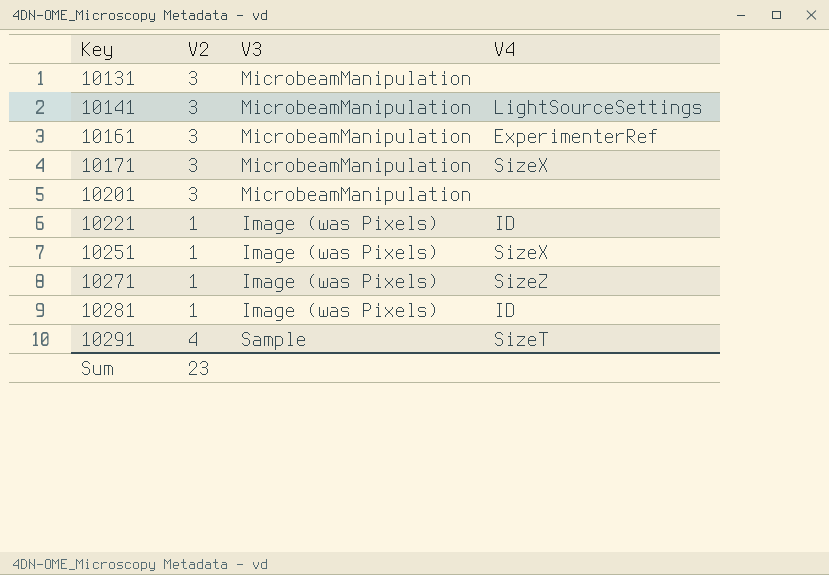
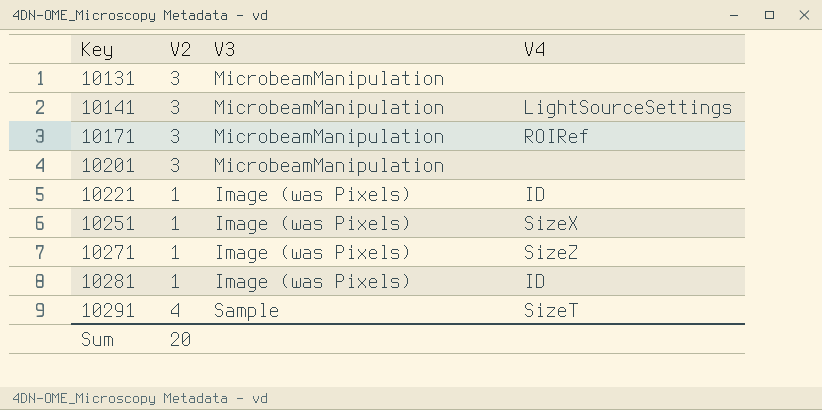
row 10161: 3 | MicrobeamManipulation | ExperimenterRef -> none
10171 | V4: SizeX -> ROIRef
Sum | V2: 23 -> 20

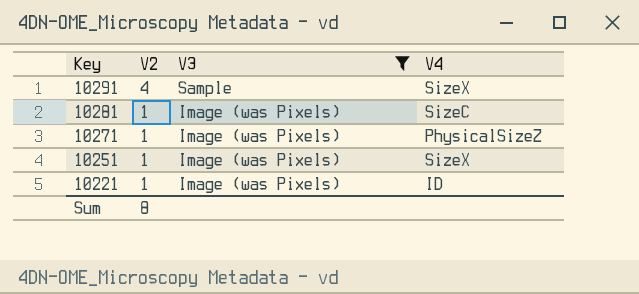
filter: none -> V3 != MicrobeamManipulation
row order: Key ascending -> Key descending
10291 | V4: SizeT -> SizeX
10281 | V4: ID -> SizeC
10271 | V4: SizeZ -> PhysicalSizeZ
Sum | V2: 20 -> 8

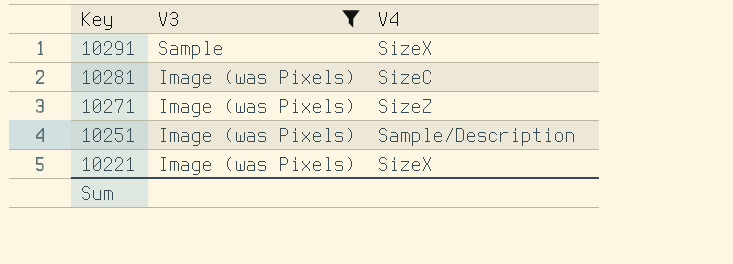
column V2 | position: 2 -> none
10271 | V4: PhysicalSizeZ -> SizeZ
10251 | V4: SizeX -> Sample/Description
10221 | V4: ID -> SizeX

